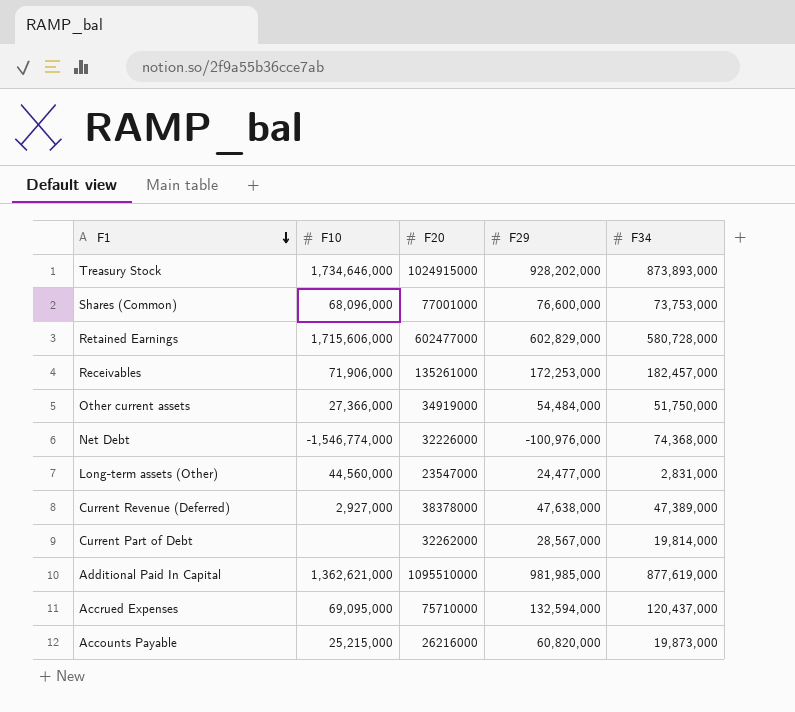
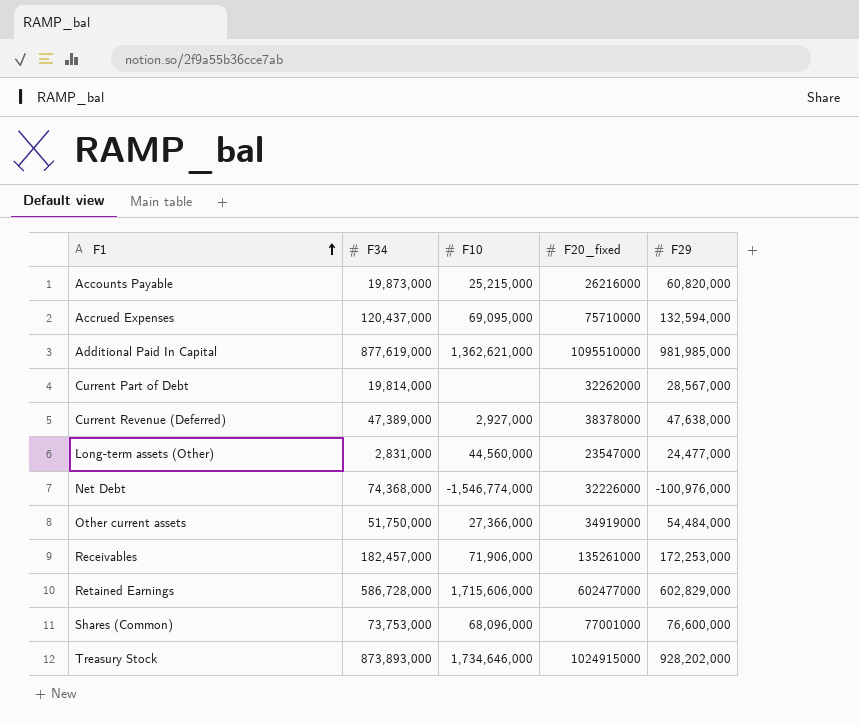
row order: F1 descending -> F1 ascending
column F34 | position: 5 -> 2
column name: F20 -> F20_fixed
Retained Earnings | F34: 580,728,000 -> 586,728,000

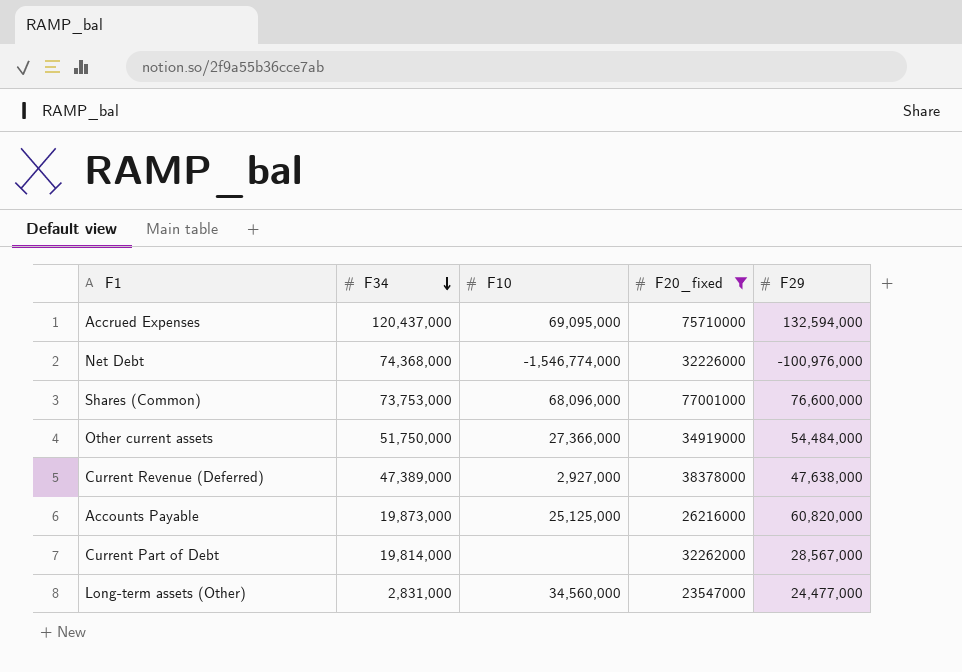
filter: none -> F20_fixed <= 77001000
row order: F1 ascending -> F34 descending
Accounts Payable | F10: 25,215,000 -> 25,125,000
Long-term assets (Other) | F10: 44,560,000 -> 34,560,000

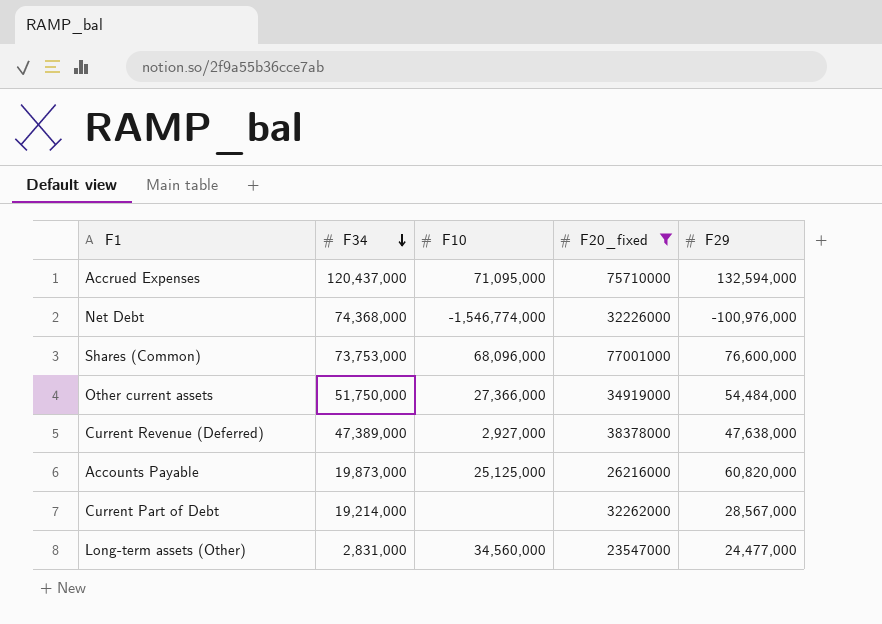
Accrued Expenses | F10: 69,095,000 -> 71,095,000
Current Part of Debt | F34: 19,814,000 -> 19,214,000

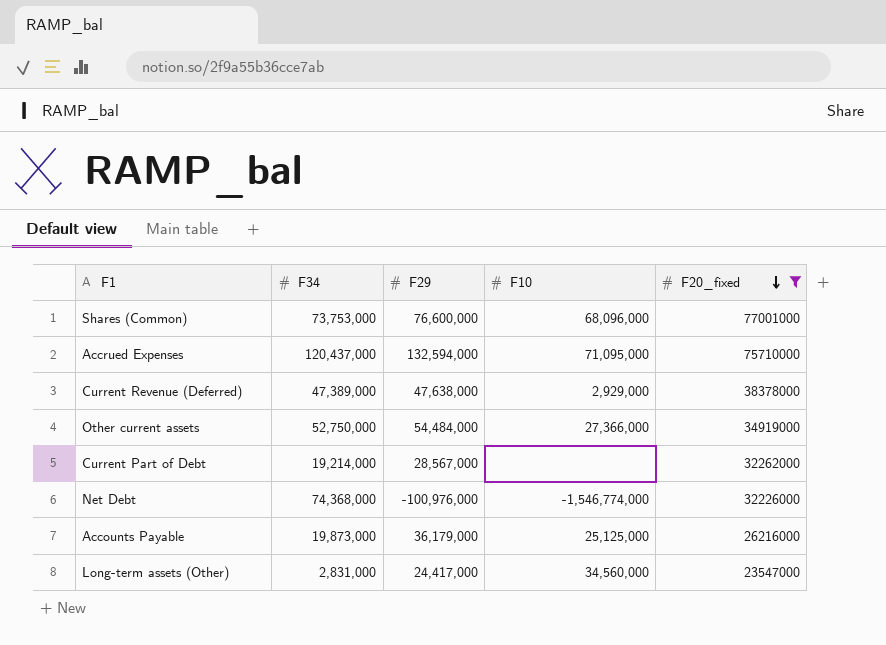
row order: F34 descending -> F20_fixed descending
column F29 | position: 5 -> 3
Current Revenue (Deferred) | F10: 2,927,000 -> 2,929,000
Other current assets | F34: 51,750,000 -> 52,750,000
Accounts Payable | F29: 60,820,000 -> 36,179,000
Long-term assets (Other) | F29: 24,477,000 -> 24,417,000

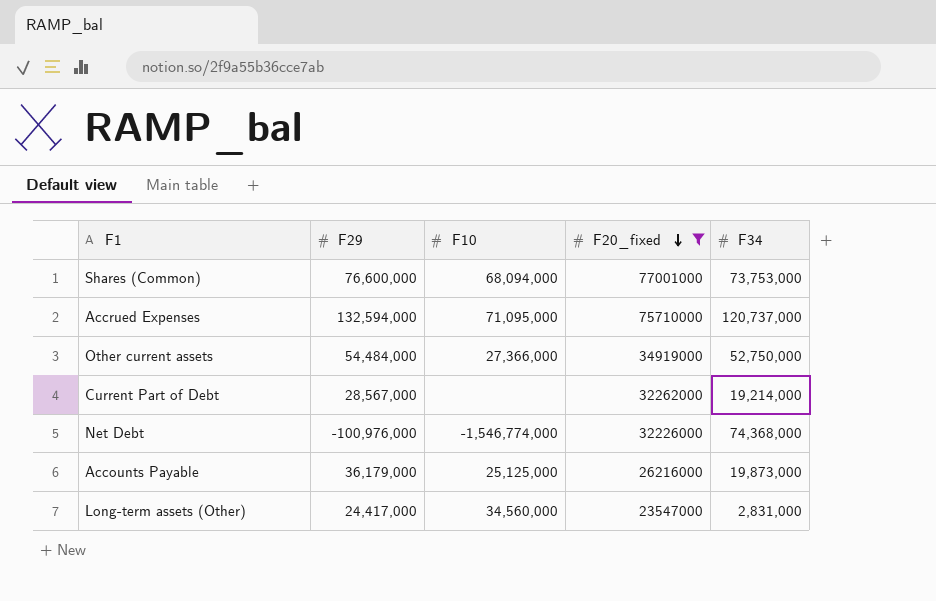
column F34 | position: 2 -> 5
row Current Revenue (Deferred): 47,389,000 | 47,638,000 | 2,929,000 | 38378000 -> none
Shares (Common) | F10: 68,096,000 -> 68,094,000
Accrued Expenses | F34: 120,437,000 -> 120,737,000

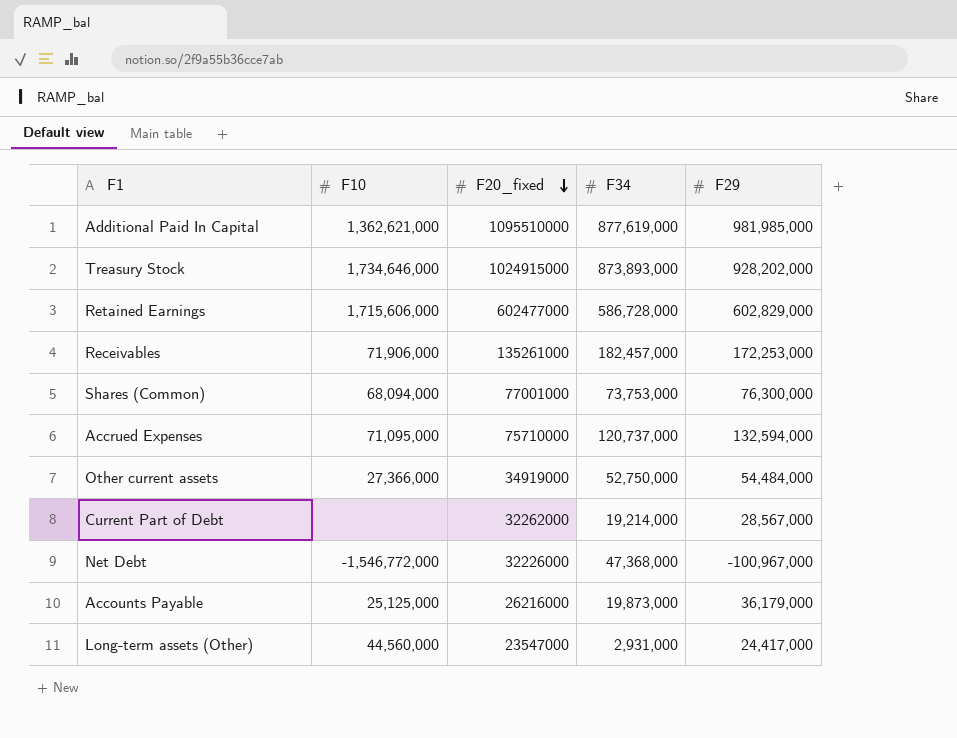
filter: F20_fixed <= 77001000 -> none
column F29 | position: 2 -> 5
Shares (Common) | F29: 76,600,000 -> 76,300,000
Net Debt | F10: -1,546,774,000 -> -1,546,772,000
Net Debt | F34: 74,368,000 -> 47,368,000
Net Debt | F29: -100,976,000 -> -100,967,000
Long-term assets (Other) | F10: 34,560,000 -> 44,560,000
Long-term assets (Other) | F34: 2,831,000 -> 2,931,000

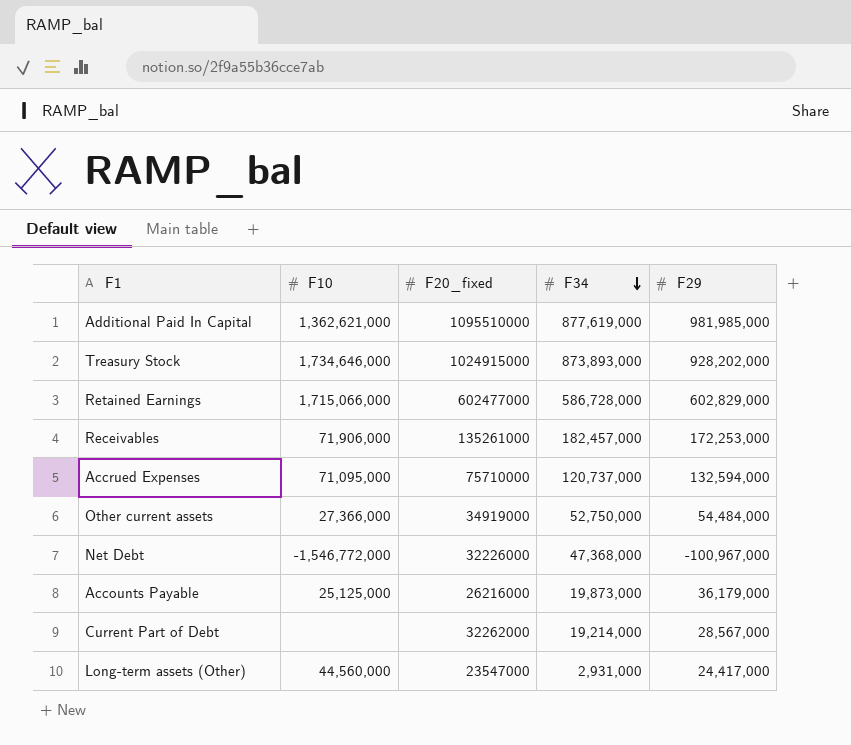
row order: F20_fixed descending -> F34 descending
row Shares (Common): 68,094,000 | 77001000 | 73,753,000 | 76,300,000 -> none
Retained Earnings | F10: 1,715,606,000 -> 1,715,066,000

